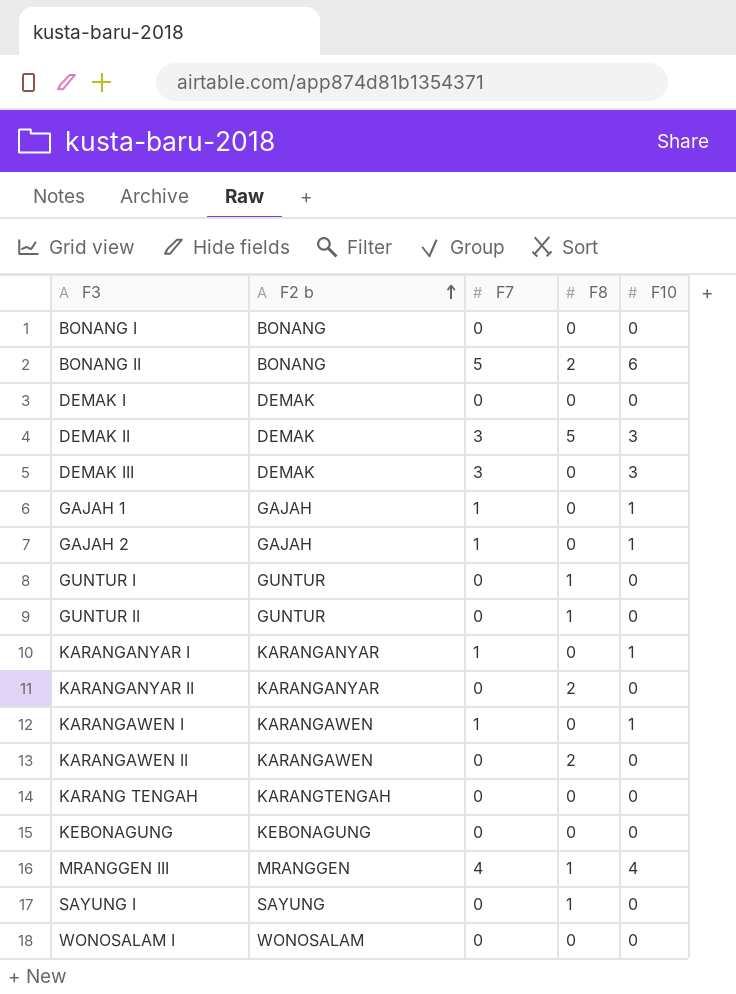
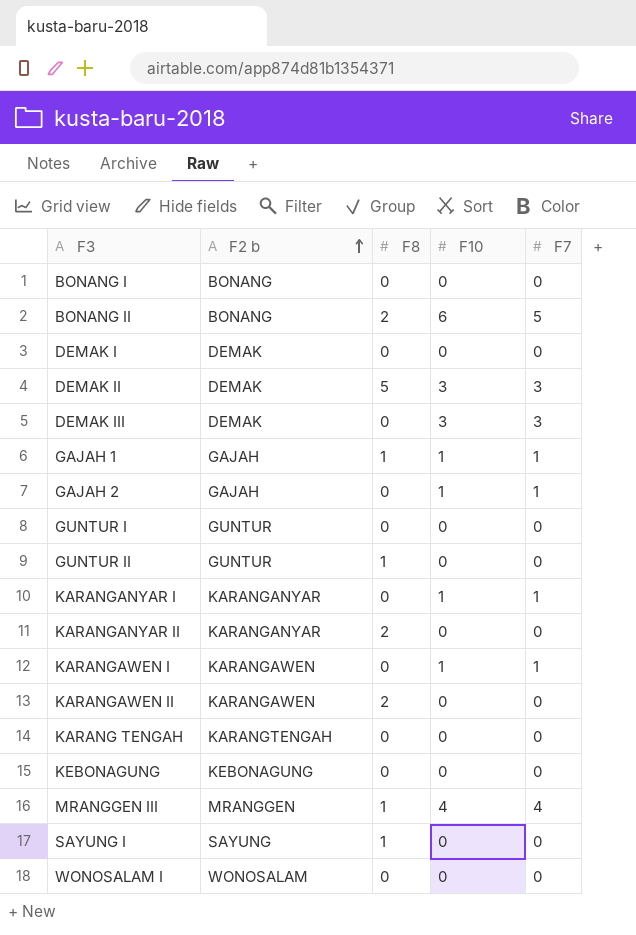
column F7 | position: 3 -> 5
GAJAH 1 | F8: 0 -> 1
GUNTUR I | F8: 1 -> 0

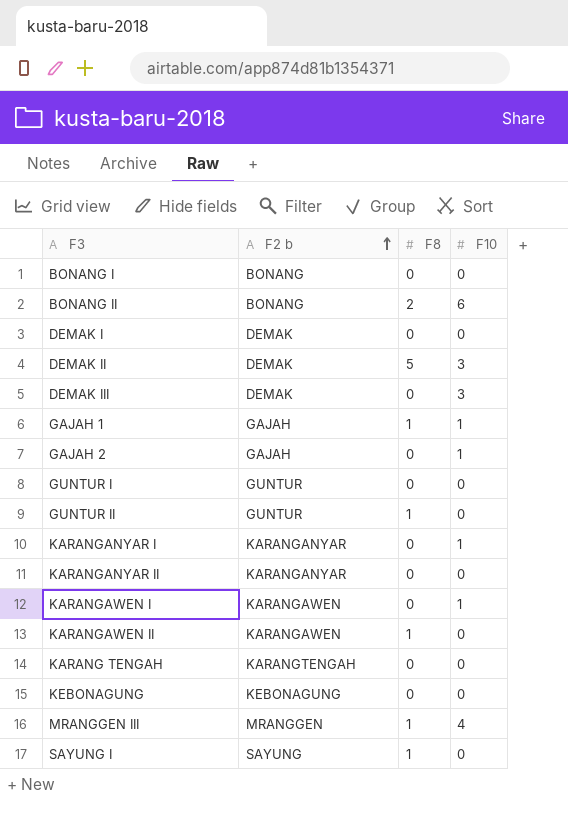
column F7 | position: 5 -> none
row WONOSALAM I: WONOSALAM | 0 | 0 | 0 -> none
KARANGANYAR II | F8: 2 -> 0
KARANGAWEN II | F8: 2 -> 1

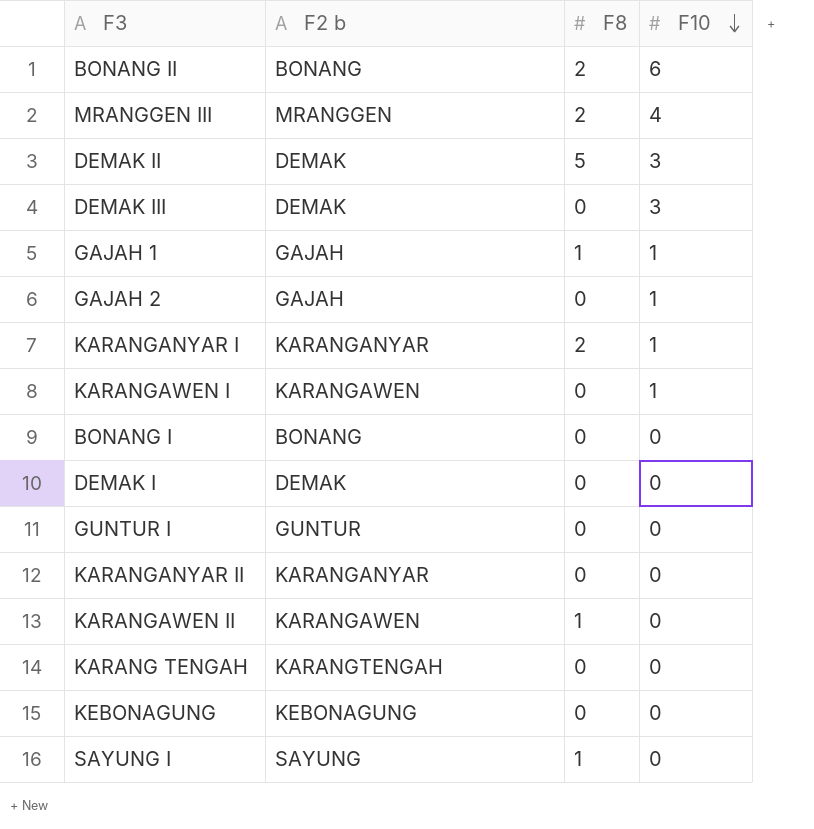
row order: F2 b ascending -> F10 descending
row GUNTUR II: GUNTUR | 1 | 0 -> none
MRANGGEN III | F8: 1 -> 2
KARANGANYAR I | F8: 0 -> 2

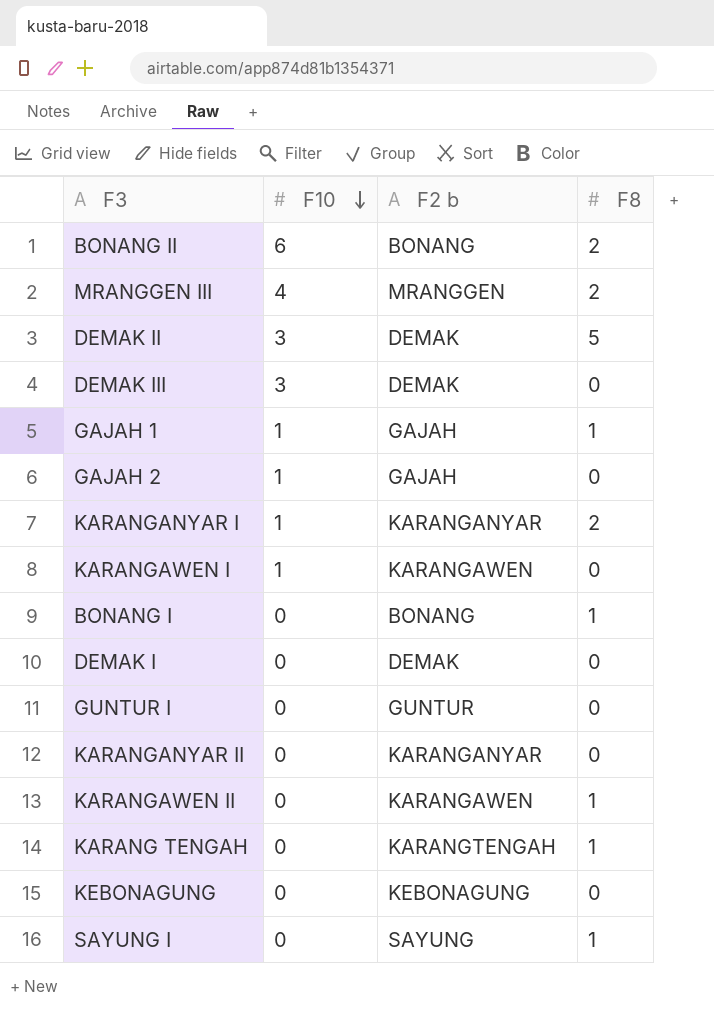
column F10 | position: 4 -> 2
BONANG I | F8: 0 -> 1
KARANG TENGAH | F8: 0 -> 1

